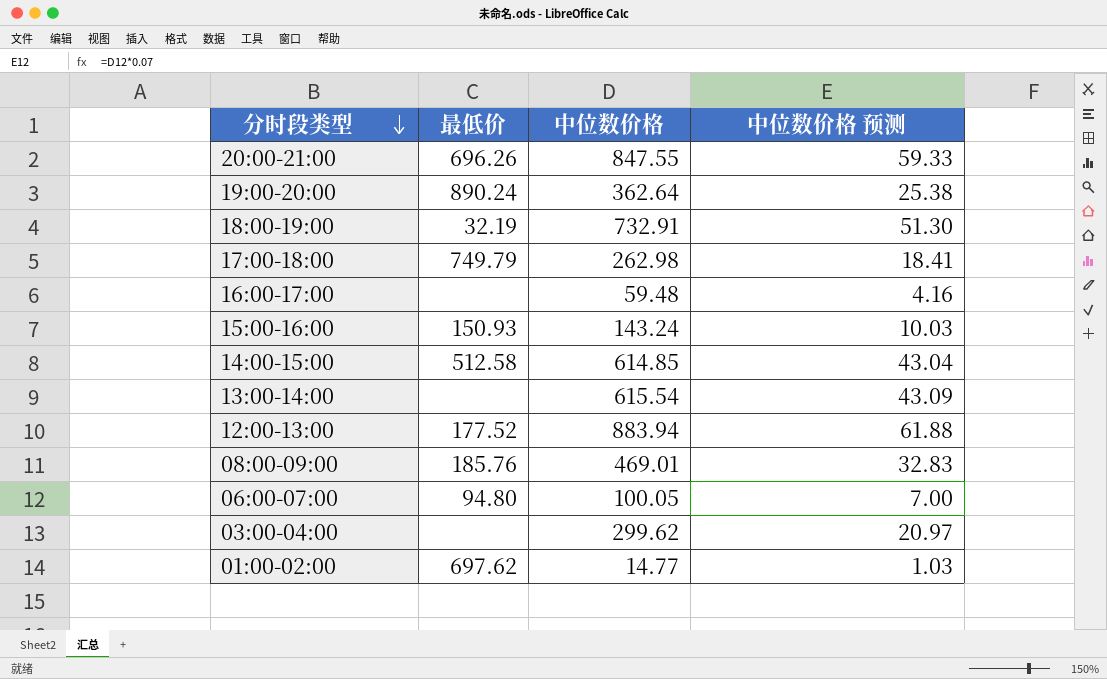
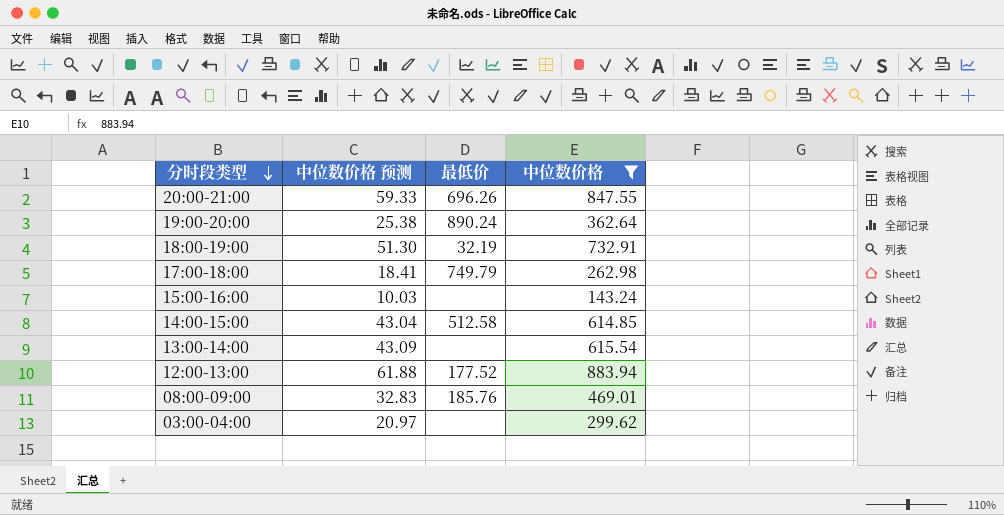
filter: none -> 中位数价格 >= 143.24
column 中位数价格 预测 | position: 4 -> 2
15:00-16:00 | 最低价: 150.93 -> none

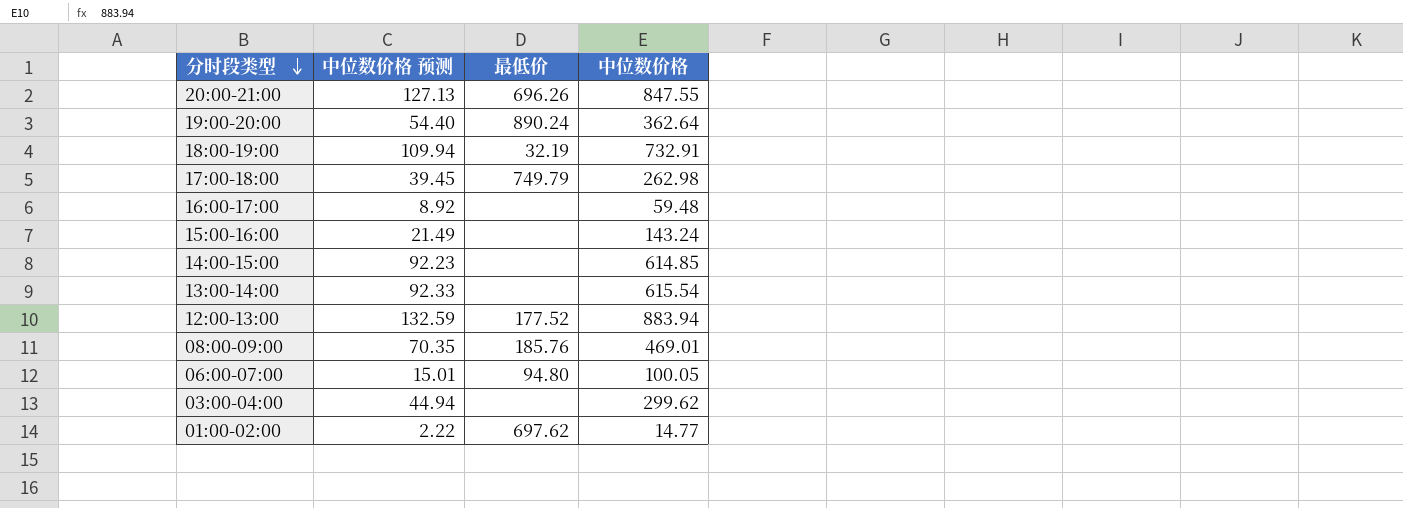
filter: 中位数价格 >= 143.24 -> none
column 中位数价格 预测 | formula: [中位数价格] * 0.07 -> [中位数价格] * 0.15
14:00-15:00 | 最低价: 512.58 -> none

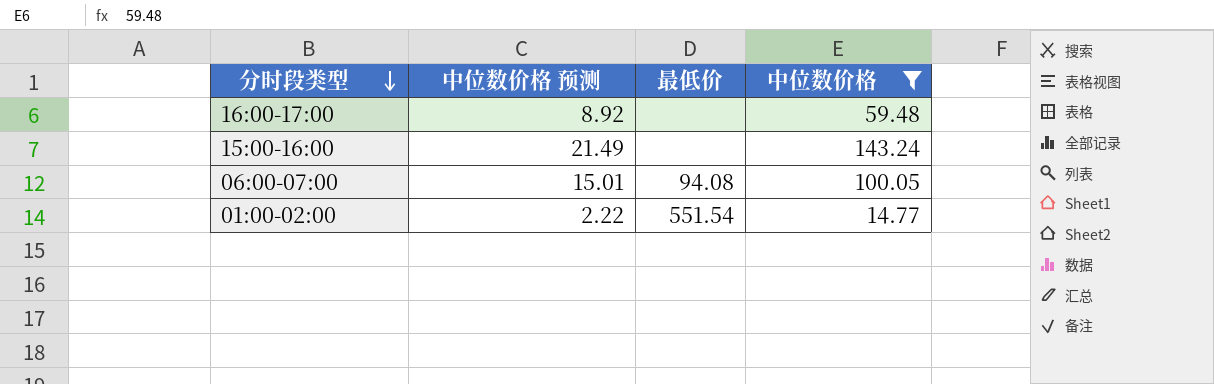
filter: none -> 中位数价格 <= 143.24
06:00-07:00 | 最低价: 94.80 -> 94.08
01:00-02:00 | 最低价: 697.62 -> 551.54

